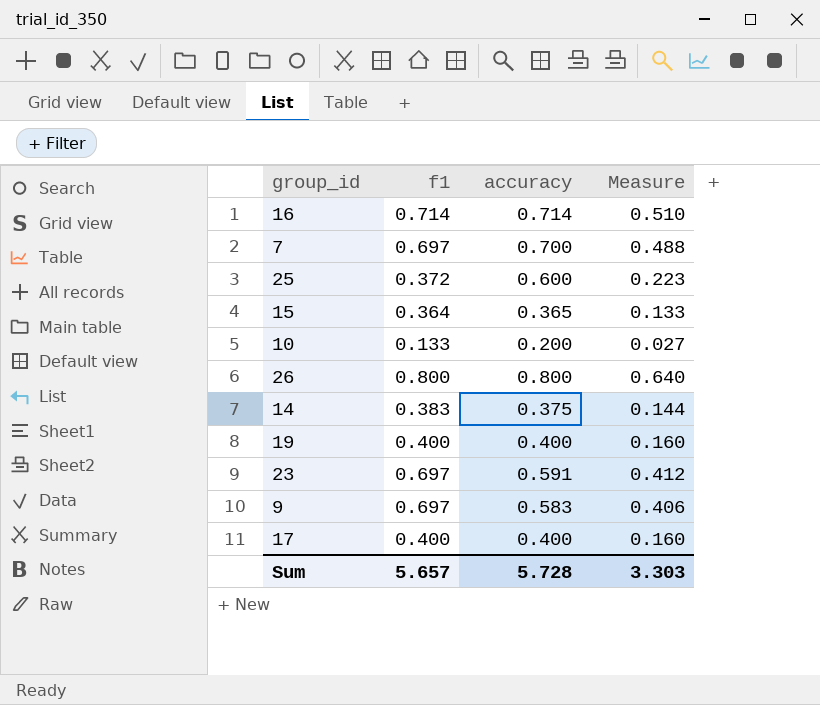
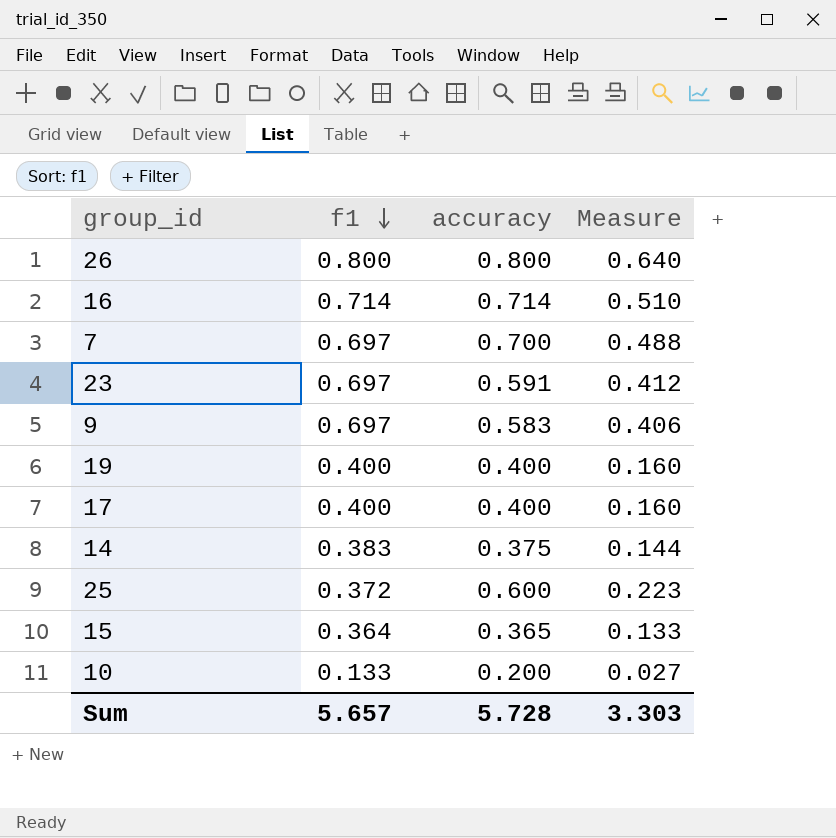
row order: none -> f1 descending

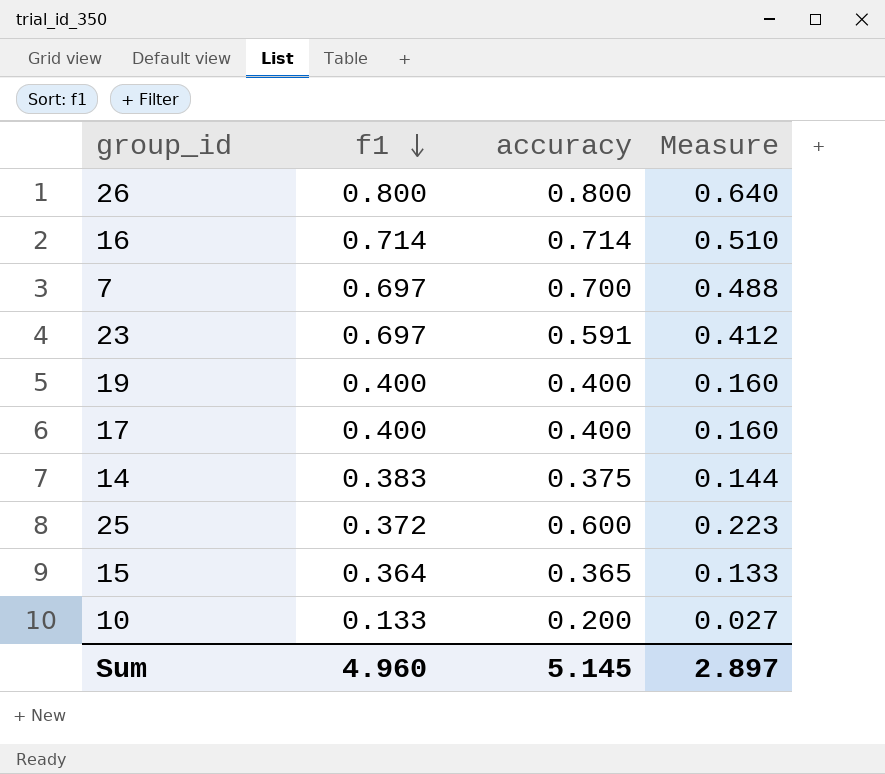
row 9: 0.697 | 0.583 | 0.406 -> none
Sum | f1: 5.657 -> 4.960
Sum | accuracy: 5.728 -> 5.145
Sum | Measure: 3.303 -> 2.897

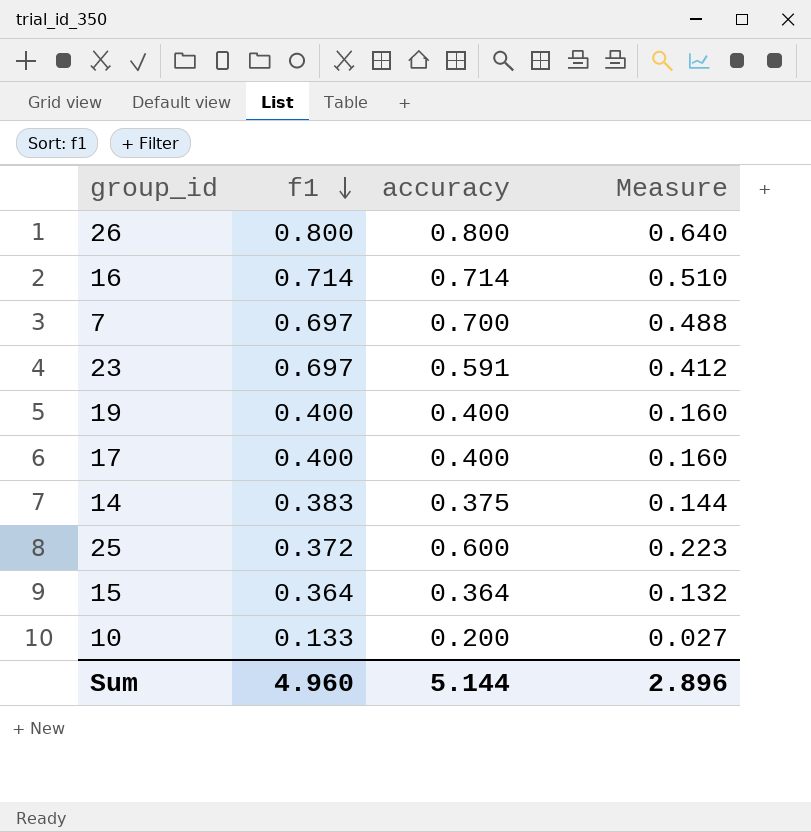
15 | accuracy: 0.365 -> 0.364
15 | Measure: 0.133 -> 0.132
Sum | accuracy: 5.145 -> 5.144
Sum | Measure: 2.897 -> 2.896

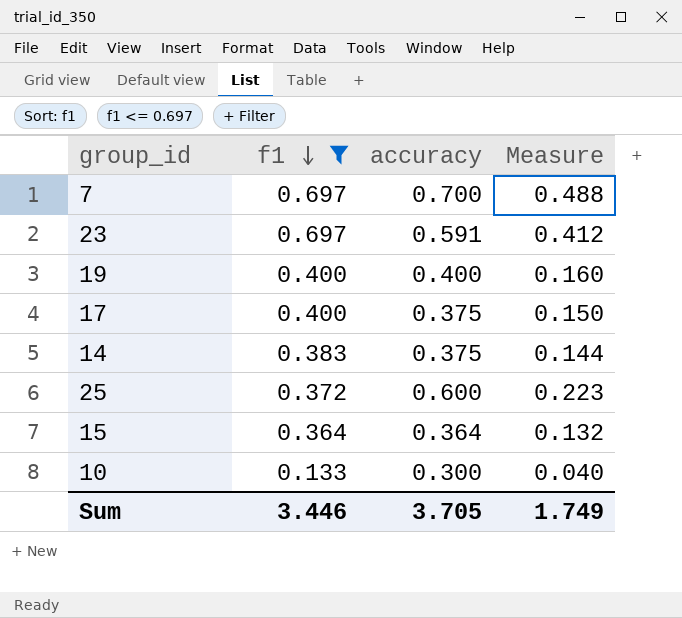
filter: none -> f1 <= 0.697
17 | accuracy: 0.400 -> 0.375
17 | Measure: 0.160 -> 0.150
10 | accuracy: 0.200 -> 0.300
10 | Measure: 0.027 -> 0.040
Sum | f1: 4.960 -> 3.446
Sum | accuracy: 5.144 -> 3.705
Sum | Measure: 2.896 -> 1.749

